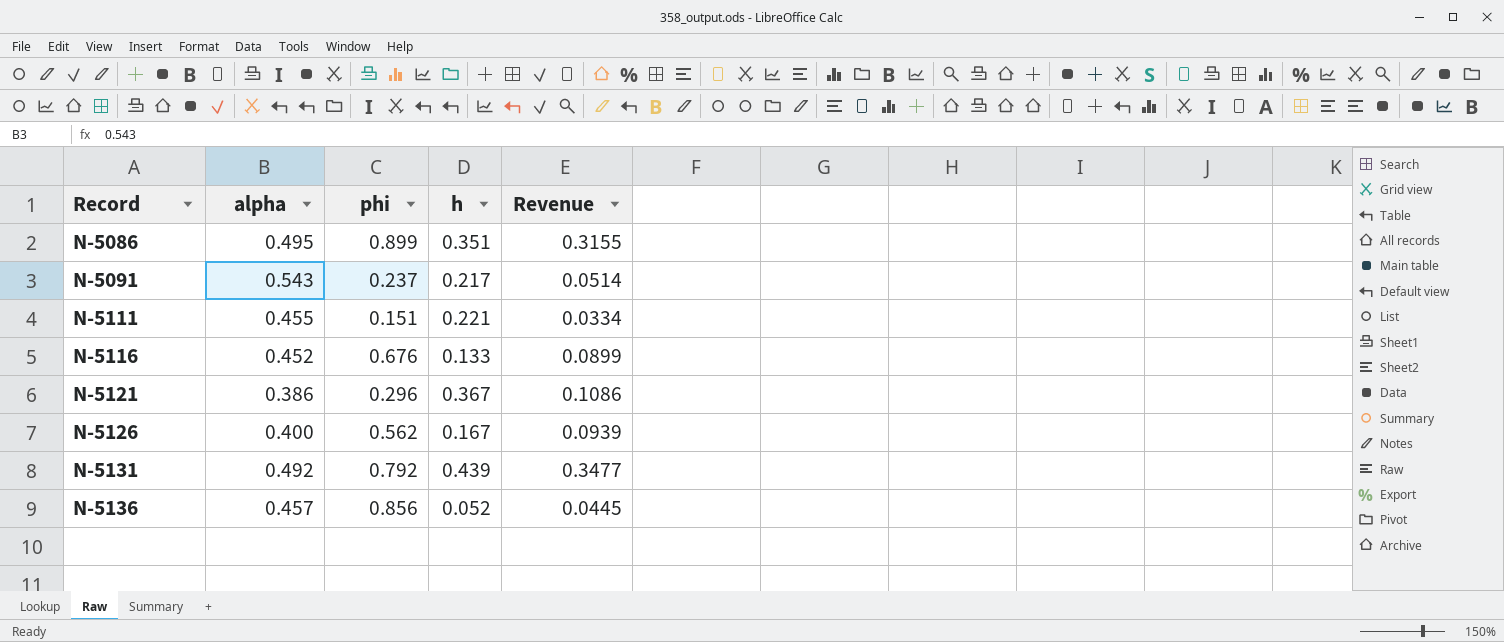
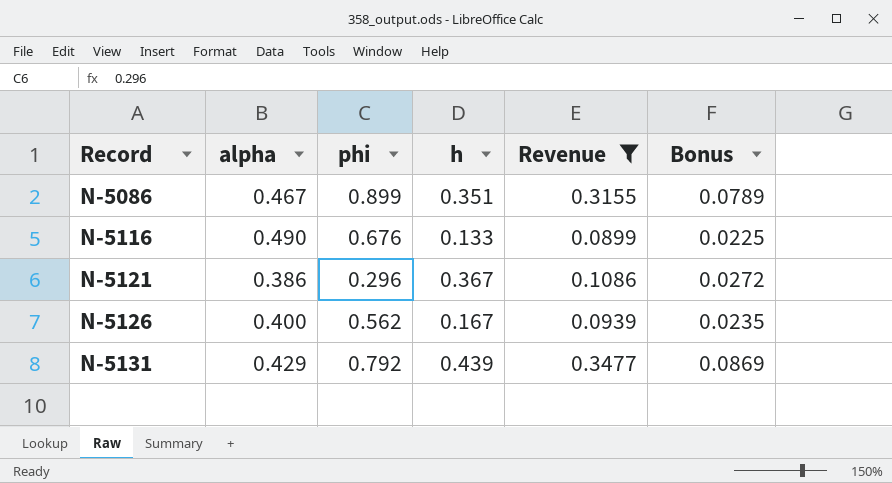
filter: none -> Revenue >= 0.0899
column Bonus | formula: none -> [Revenue] * 0.25
N-5086 | alpha: 0.495 -> 0.467
N-5116 | alpha: 0.452 -> 0.490
N-5131 | alpha: 0.492 -> 0.429

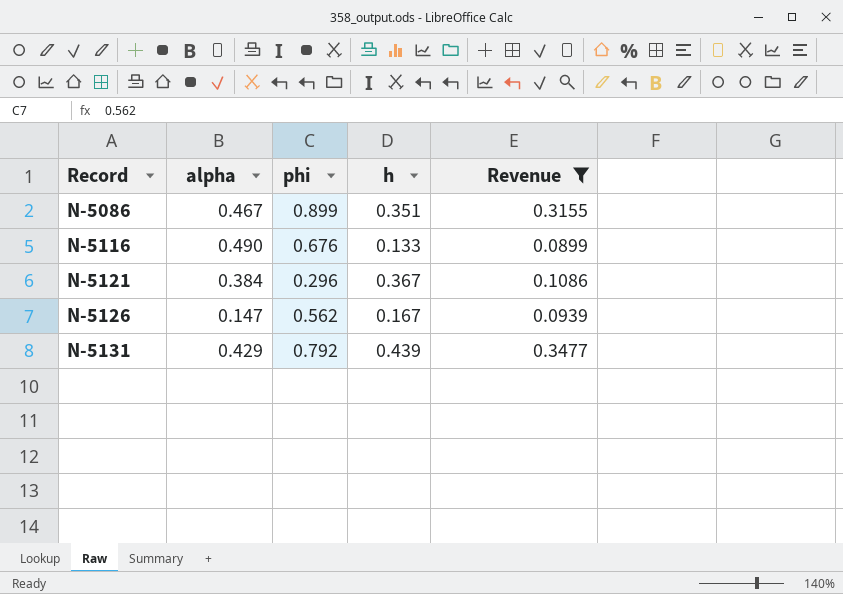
column Bonus | formula: [Revenue] * 0.25 -> none
N-5121 | alpha: 0.386 -> 0.384
N-5126 | alpha: 0.400 -> 0.147

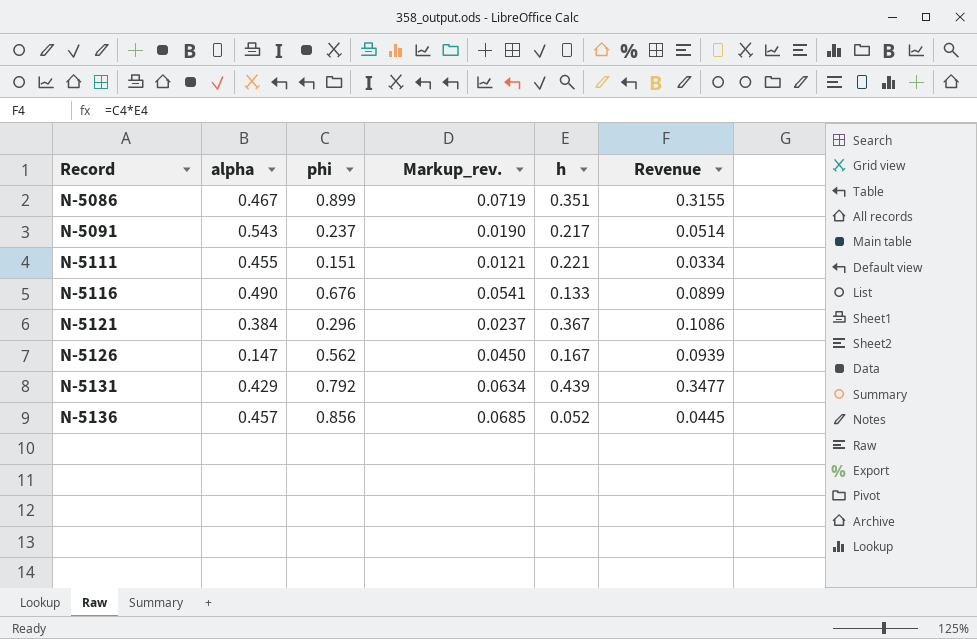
filter: Revenue >= 0.0899 -> none
column Markup_rev. | formula: none -> [phi] * 0.08

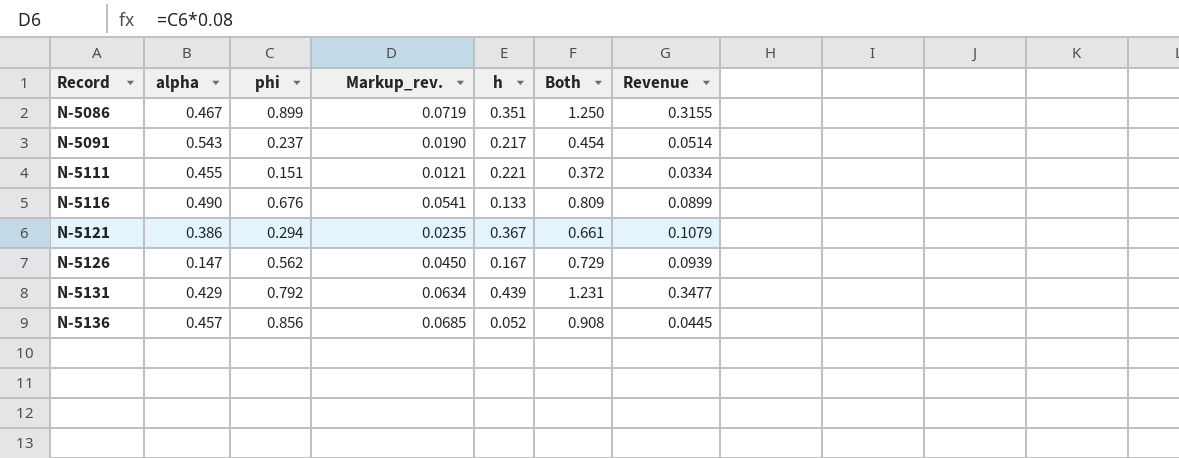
column Both | formula: none -> [phi] + [h]
N-5121 | alpha: 0.384 -> 0.386
N-5121 | phi: 0.296 -> 0.294
N-5121 | Markup_rev.: 0.0237 -> 0.0235
N-5121 | Revenue: 0.1086 -> 0.1079

